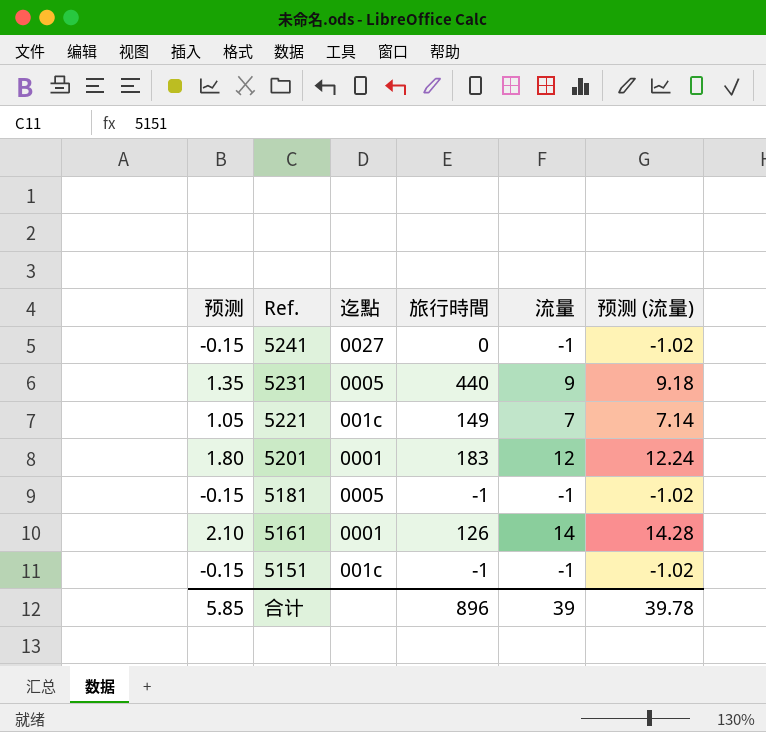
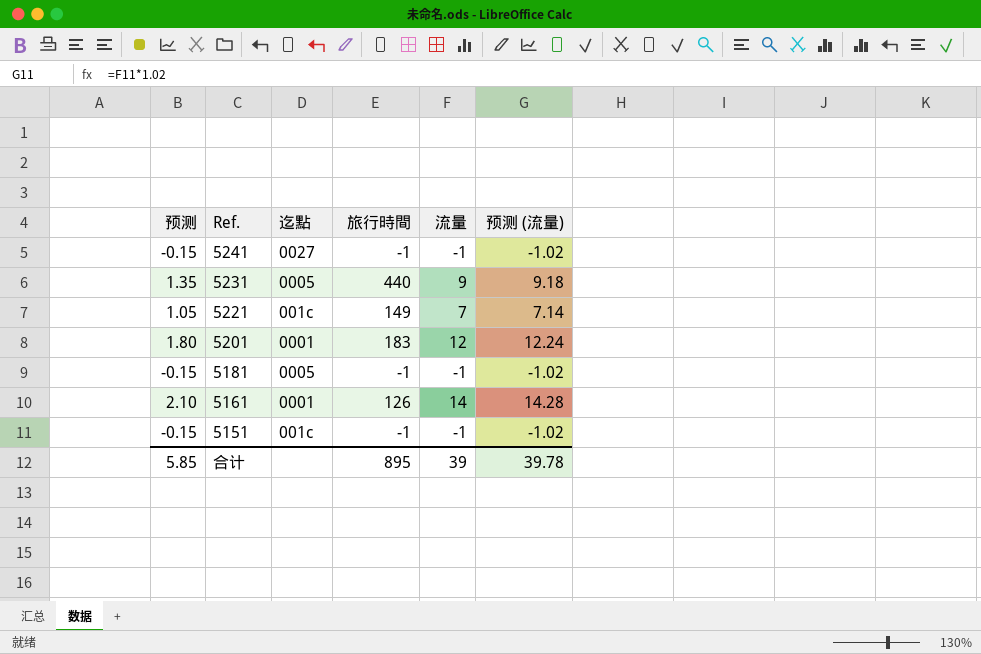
5241 | 旅行時間: 0 -> -1
合计 | 旅行時間: 896 -> 895

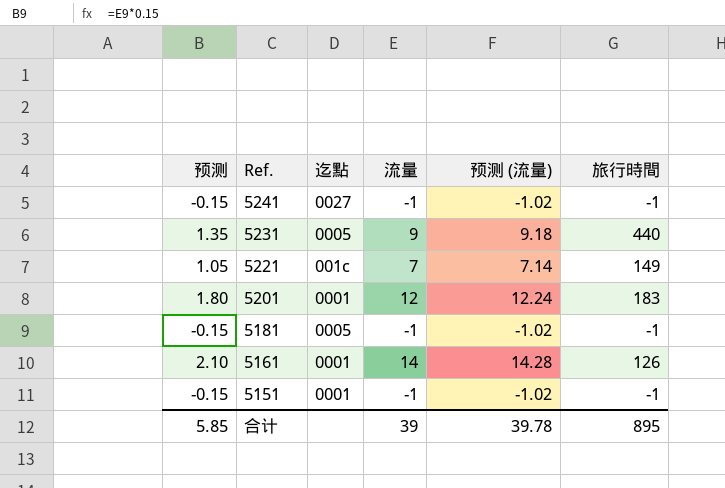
column 旅行時間 | position: 4 -> 6
5151 | 迄點: 001c -> 0001

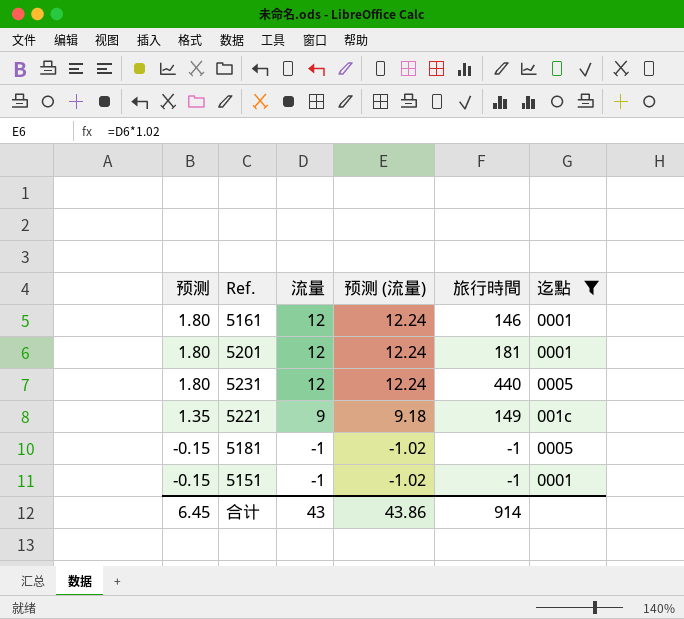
filter: none -> 迄點 != 0027
row order: Ref. descending -> 预测 descending
column 迄點 | position: 3 -> 6
5161 | 预测: 2.10 -> 1.80
5161 | 流量: 14 -> 12
5161 | 预测 (流量): 14.28 -> 12.24
5161 | 旅行時間: 126 -> 146
5201 | 旅行時間: 183 -> 181
5231 | 预测: 1.35 -> 1.80
5231 | 流量: 9 -> 12
5231 | 预测 (流量): 9.18 -> 12.24
5221 | 预测: 1.05 -> 1.35
5221 | 流量: 7 -> 9
5221 | 预测 (流量): 7.14 -> 9.18
合计 | 预测: 5.85 -> 6.45
合计 | 流量: 39 -> 43
合计 | 预测 (流量): 39.78 -> 43.86
合计 | 旅行時間: 895 -> 914

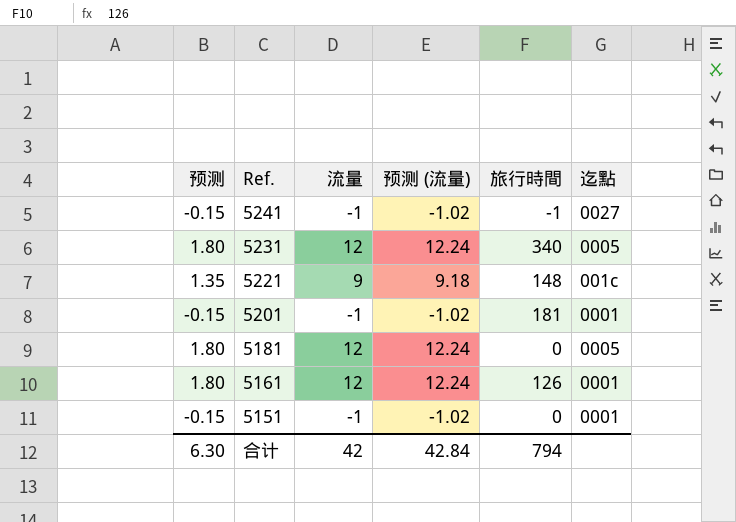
filter: 迄點 != 0027 -> none
row order: 预测 descending -> Ref. descending
5231 | 旅行時間: 440 -> 340
5221 | 旅行時間: 149 -> 148
5201 | 预测: 1.80 -> -0.15
5201 | 流量: 12 -> -1
5201 | 预测 (流量): 12.24 -> -1.02
5181 | 预测: -0.15 -> 1.80
5181 | 流量: -1 -> 12
5181 | 预测 (流量): -1.02 -> 12.24
5181 | 旅行時間: -1 -> 0
5161 | 旅行時間: 146 -> 126
5151 | 旅行時間: -1 -> 0
合计 | 预测: 6.45 -> 6.30
合计 | 流量: 43 -> 42
合计 | 预测 (流量): 43.86 -> 42.84
合计 | 旅行時間: 914 -> 794

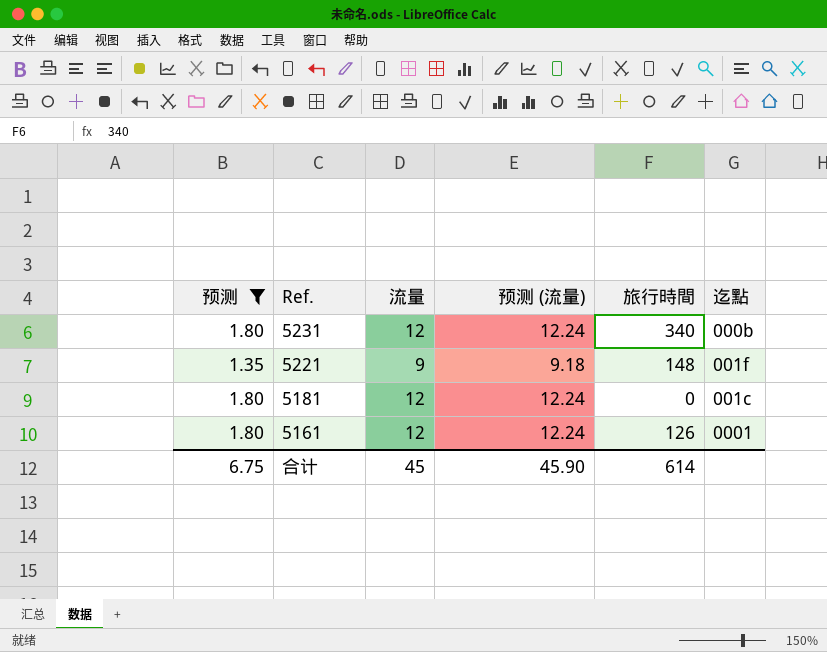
filter: none -> 预测 != -0.15
5231 | 迄點: 0005 -> 000b
5221 | 迄點: 001c -> 001f
5181 | 迄點: 0005 -> 001c
合计 | 预测: 6.30 -> 6.75
合计 | 流量: 42 -> 45
合计 | 预测 (流量): 42.84 -> 45.90
合计 | 旅行時間: 794 -> 614

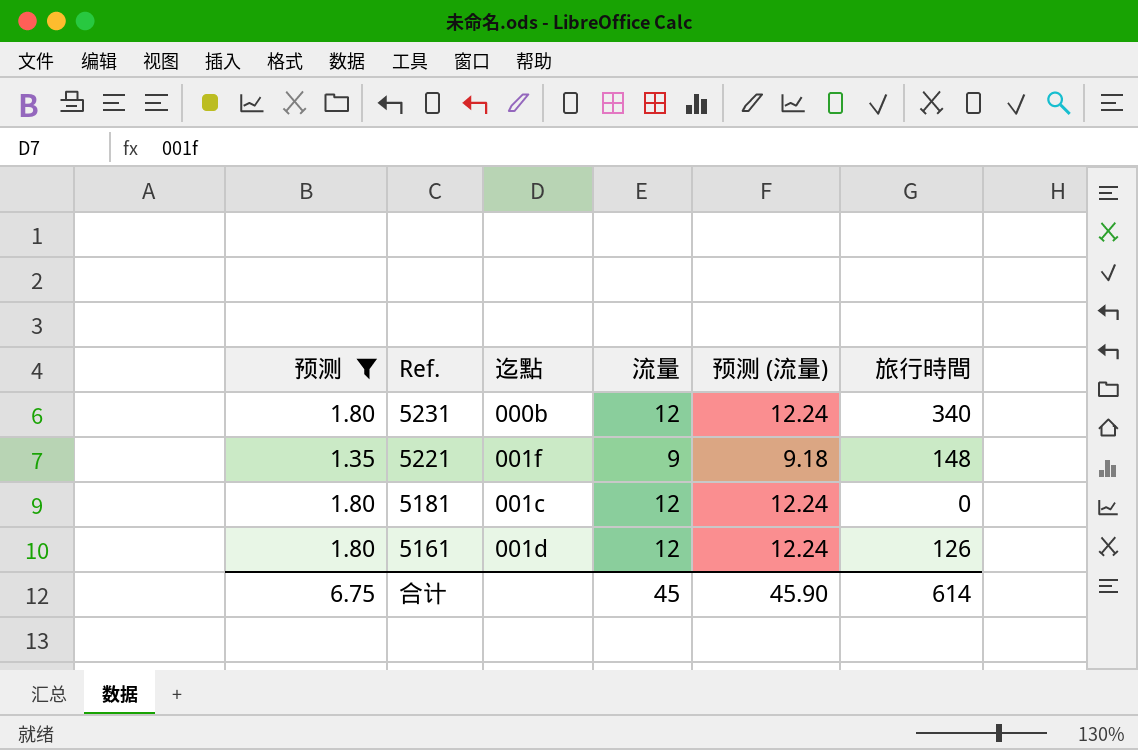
column 迄點 | position: 6 -> 3
5161 | 迄點: 0001 -> 001d

